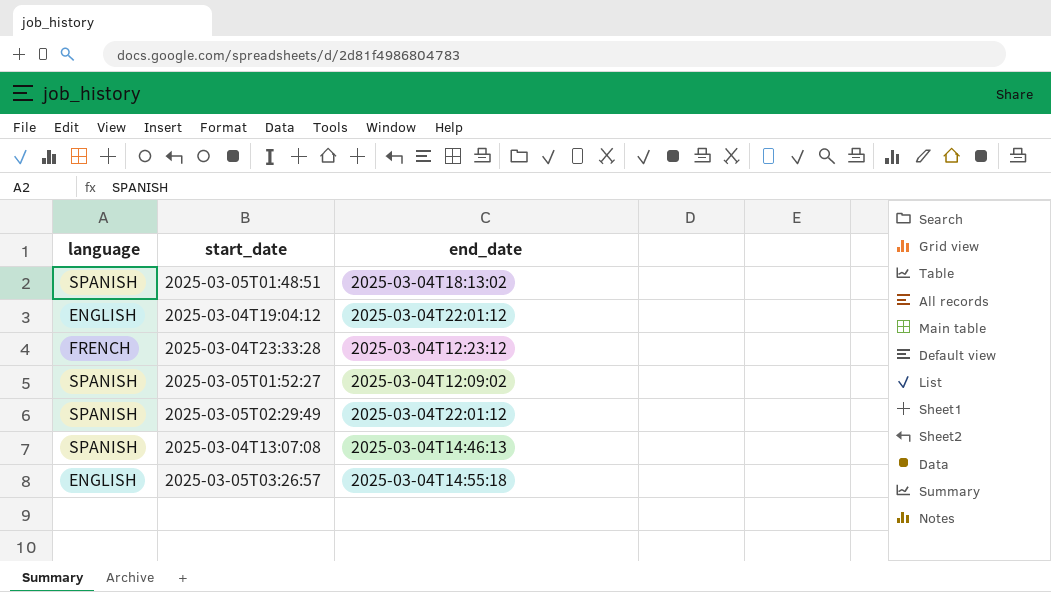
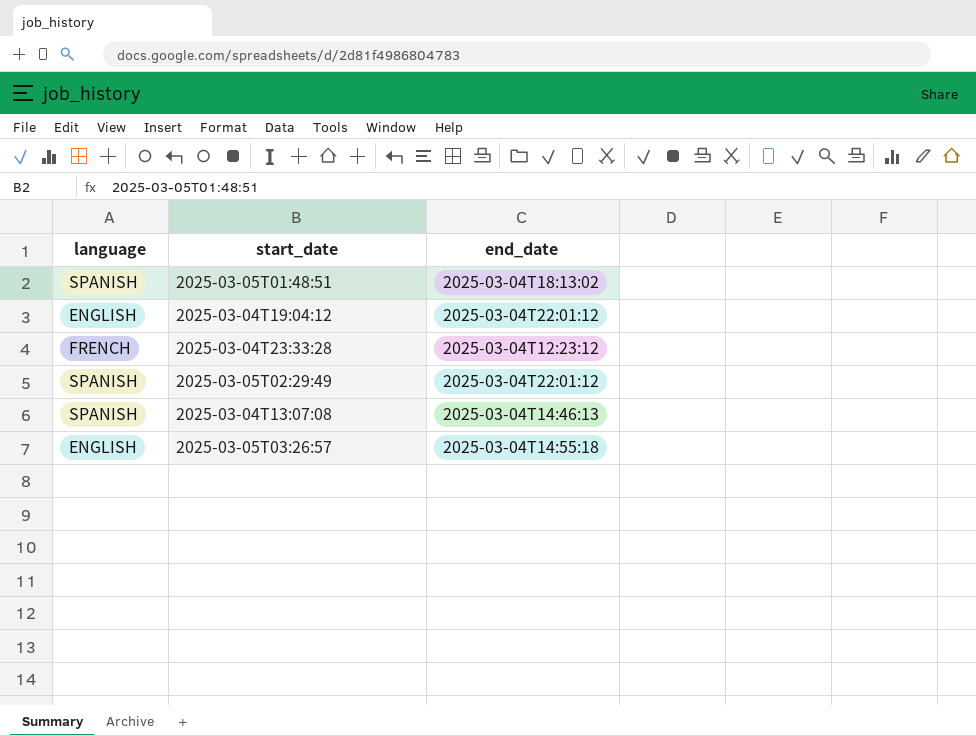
row 2025-03-05T01:52:27: SPANISH | 2025-03-04T12:09:02 -> none

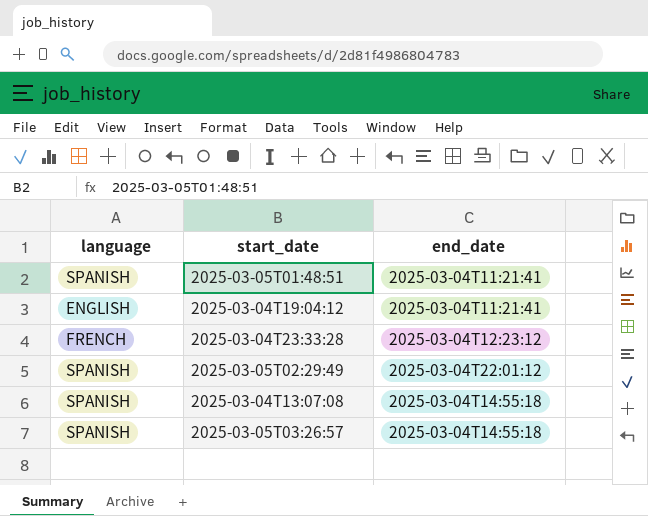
2025-03-05T01:48:51 | end_date: 2025-03-04T18:13:02 -> 2025-03-04T11:21:41
2025-03-04T19:04:12 | end_date: 2025-03-04T22:01:12 -> 2025-03-04T11:21:41
2025-03-04T13:07:08 | end_date: 2025-03-04T14:46:13 -> 2025-03-04T14:55:18
2025-03-05T03:26:57 | language: ENGLISH -> SPANISH

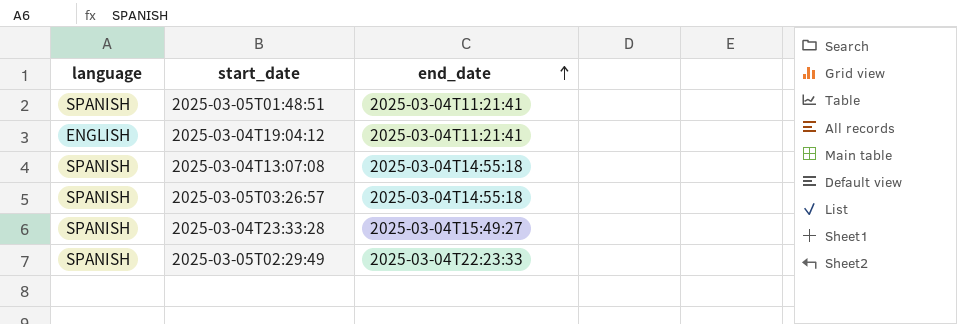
row order: none -> end_date ascending
2025-03-04T23:33:28 | language: FRENCH -> SPANISH
2025-03-04T23:33:28 | end_date: 2025-03-04T12:23:12 -> 2025-03-04T15:49:27
2025-03-05T02:29:49 | end_date: 2025-03-04T22:01:12 -> 2025-03-04T22:23:33

